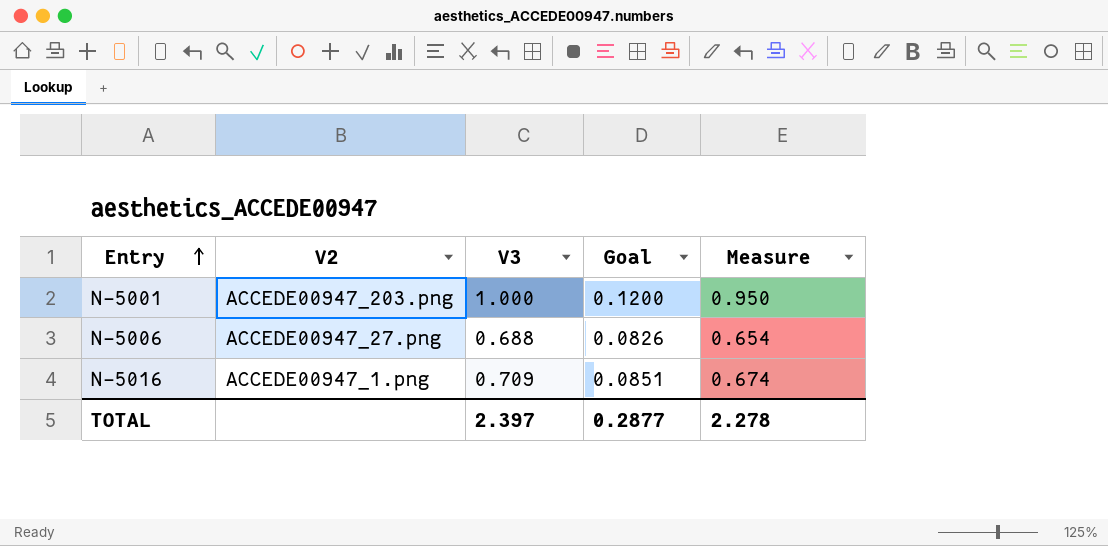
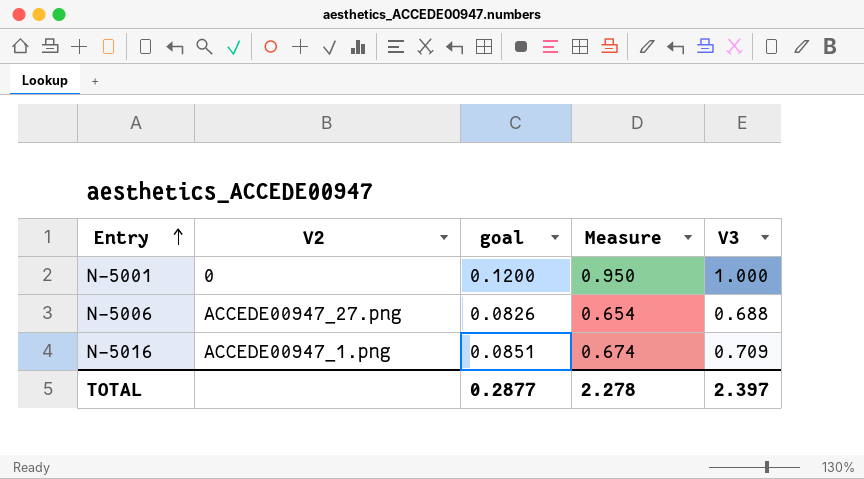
column name: Goal -> goal
column V3 | position: 3 -> 5
N-5001 | V2: ACCEDE00947_203.png -> 0

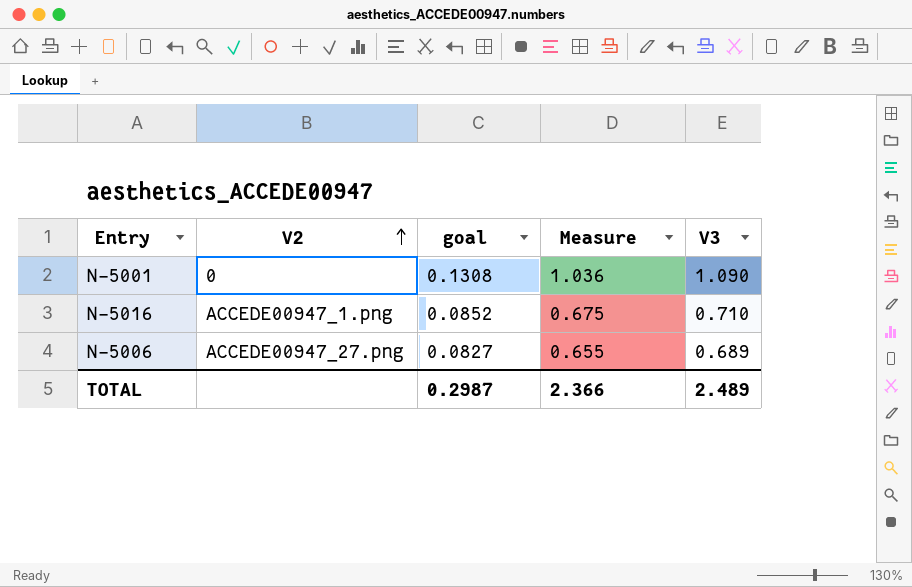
row order: Entry ascending -> V2 ascending
N-5001 | goal: 0.1200 -> 0.1308
N-5001 | Measure: 0.950 -> 1.036
N-5001 | V3: 1.000 -> 1.090
N-5016 | goal: 0.0851 -> 0.0852
N-5016 | Measure: 0.674 -> 0.675
N-5016 | V3: 0.709 -> 0.710
N-5006 | goal: 0.0826 -> 0.0827
N-5006 | Measure: 0.654 -> 0.655
N-5006 | V3: 0.688 -> 0.689
TOTAL | goal: 0.2877 -> 0.2987
TOTAL | Measure: 2.278 -> 2.366
TOTAL | V3: 2.397 -> 2.489

